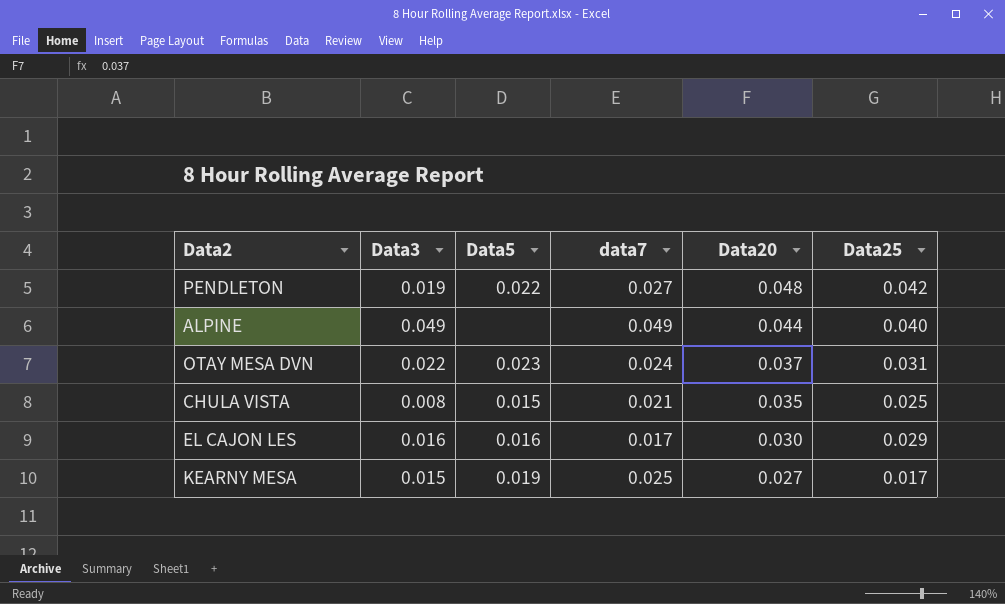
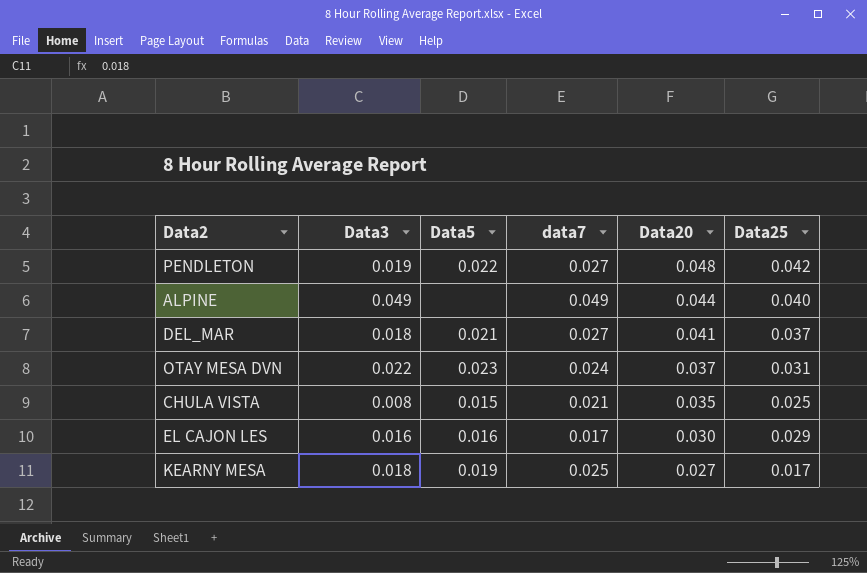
row DEL_MAR: none -> 0.018 | 0.021 | 0.027 | 0.041 | 0.037
KEARNY MESA | Data3: 0.015 -> 0.018

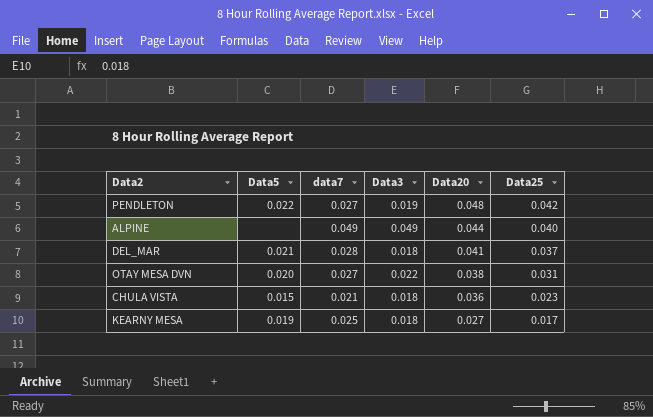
column Data3 | position: 2 -> 4
row EL CAJON LES: 0.016 | 0.016 | 0.017 | 0.030 | 0.029 -> none
DEL_MAR | data7: 0.027 -> 0.028
OTAY MESA DVN | Data5: 0.023 -> 0.020
OTAY MESA DVN | data7: 0.024 -> 0.027
OTAY MESA DVN | Data20: 0.037 -> 0.038
CHULA VISTA | Data3: 0.008 -> 0.018
CHULA VISTA | Data20: 0.035 -> 0.036
CHULA VISTA | Data25: 0.025 -> 0.023

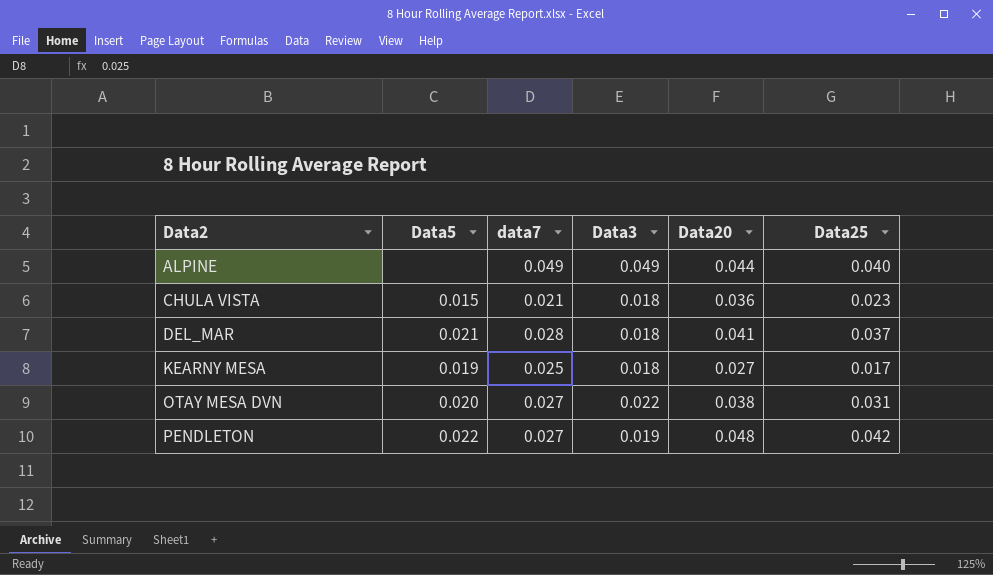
row order: Data20 descending -> Data2 ascending

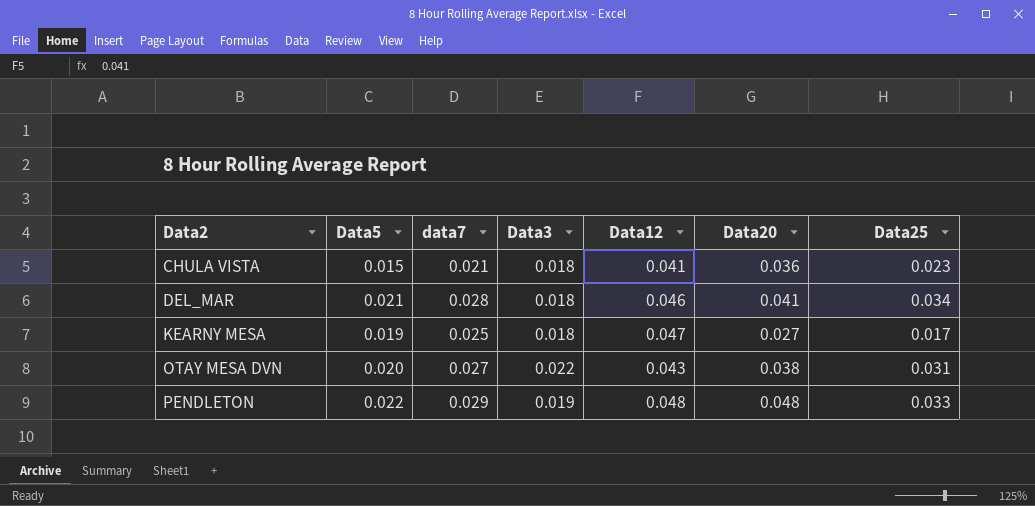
column Data12 | position: none -> 5
row ALPINE: none | 0.049 | 0.049 | 0.044 | 0.040 -> none
DEL_MAR | Data25: 0.037 -> 0.034
PENDLETON | data7: 0.027 -> 0.029
PENDLETON | Data25: 0.042 -> 0.033

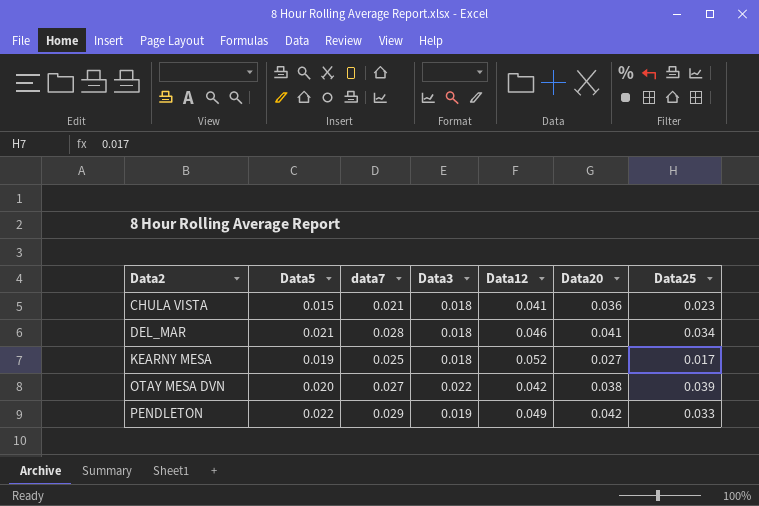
KEARNY MESA | Data12: 0.047 -> 0.052
OTAY MESA DVN | Data12: 0.043 -> 0.042
OTAY MESA DVN | Data25: 0.031 -> 0.039
PENDLETON | Data12: 0.048 -> 0.049
PENDLETON | Data20: 0.048 -> 0.042

